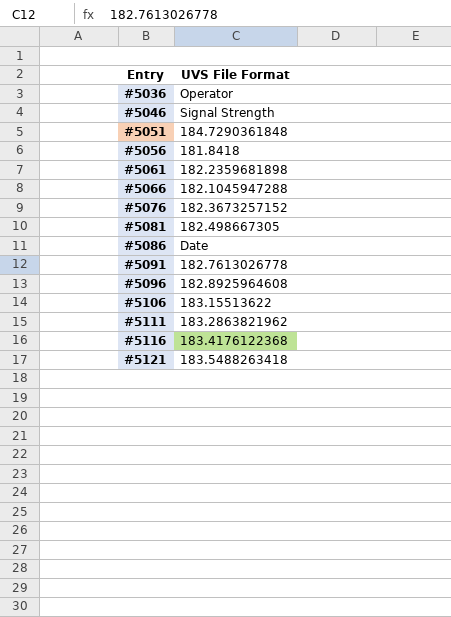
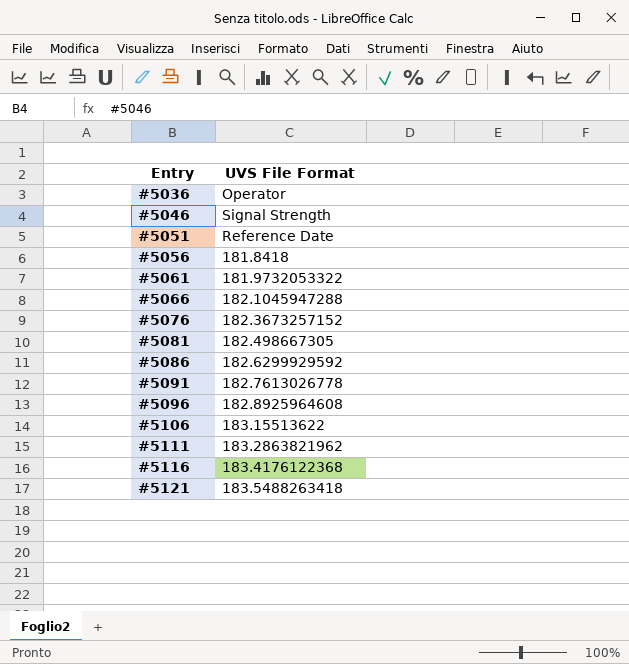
#5051 | UVS File Format: 184.7290361848 -> Reference Date
#5061 | UVS File Format: 182.2359681898 -> 181.9732053322
#5086 | UVS File Format: Date -> 182.6299929592

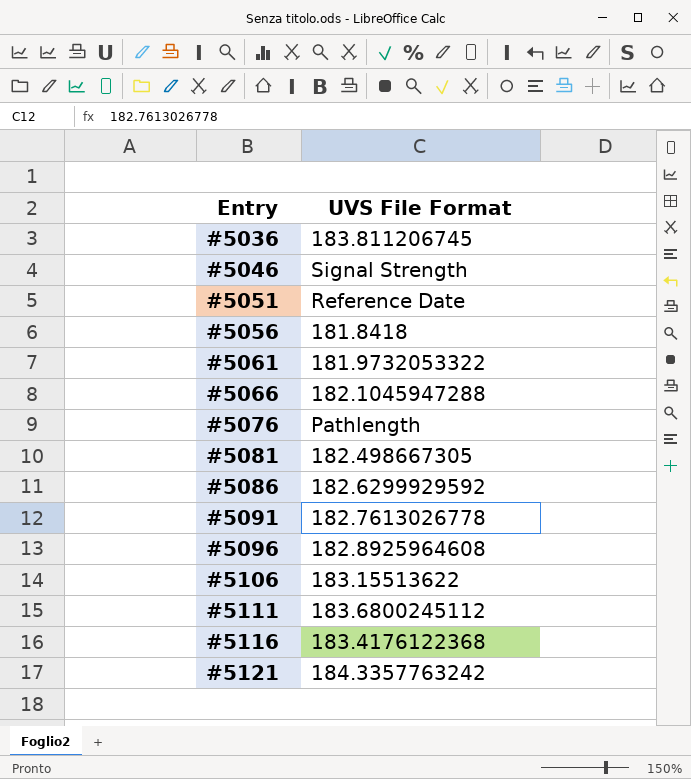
#5036 | UVS File Format: Operator -> 183.811206745
#5076 | UVS File Format: 182.3673257152 -> Pathlength
#5111 | UVS File Format: 183.2863821962 -> 183.6800245112
#5121 | UVS File Format: 183.5488263418 -> 184.3357763242

